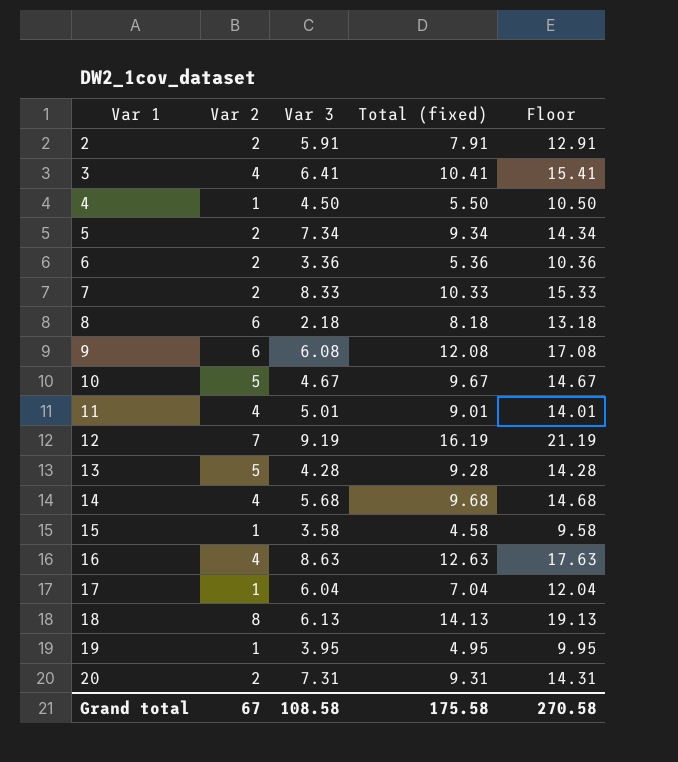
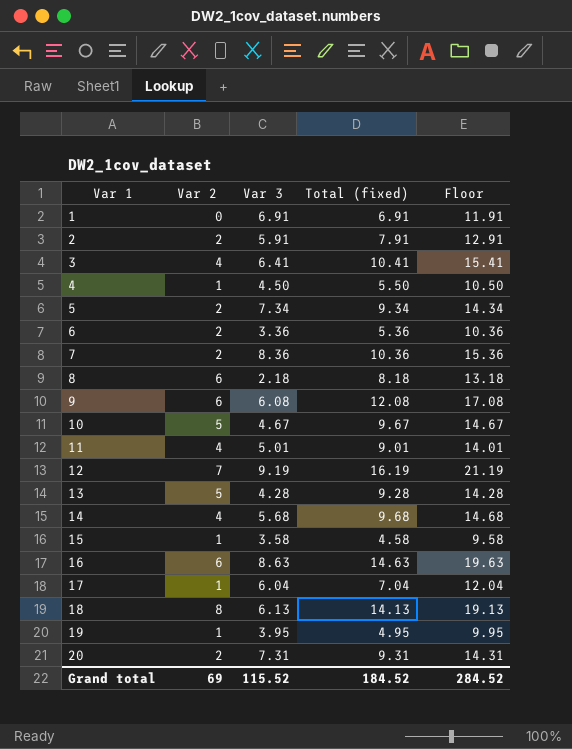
row 1: none -> 0 | 6.91 | 6.91 | 11.91
7 | Var 3: 8.33 -> 8.36
7 | Total (fixed): 10.33 -> 10.36
7 | Floor: 15.33 -> 15.36
16 | Var 2: 4 -> 6
16 | Total (fixed): 12.63 -> 14.63
16 | Floor: 17.63 -> 19.63
Grand total | Var 2: 67 -> 69
Grand total | Var 3: 108.58 -> 115.52
Grand total | Total (fixed): 175.58 -> 184.52
Grand total | Floor: 270.58 -> 284.52

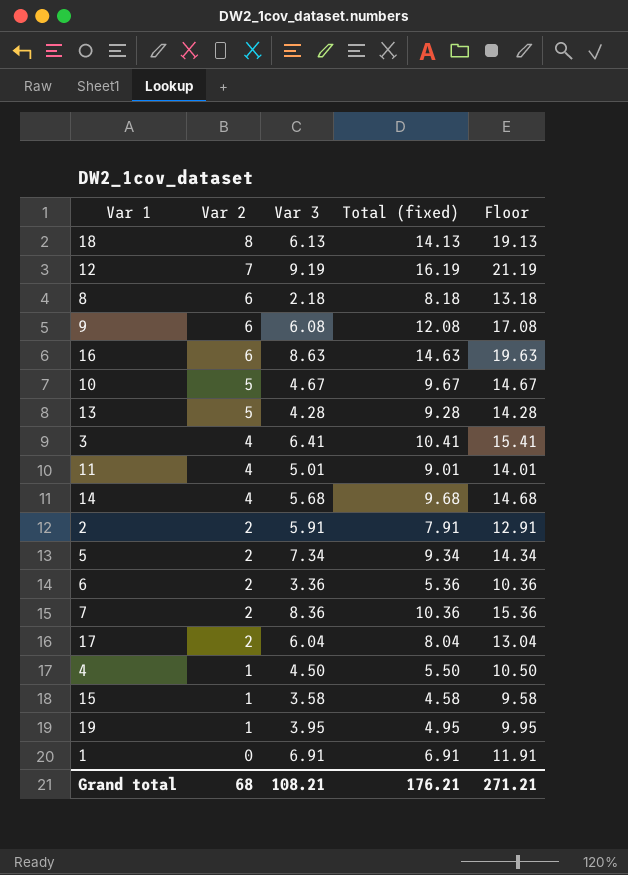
row order: Var 1 ascending -> Var 2 descending
row 20: 2 | 7.31 | 9.31 | 14.31 -> none
17 | Var 2: 1 -> 2
17 | Total (fixed): 7.04 -> 8.04
17 | Floor: 12.04 -> 13.04
Grand total | Var 2: 69 -> 68
Grand total | Var 3: 115.52 -> 108.21
Grand total | Total (fixed): 184.52 -> 176.21
Grand total | Floor: 284.52 -> 271.21

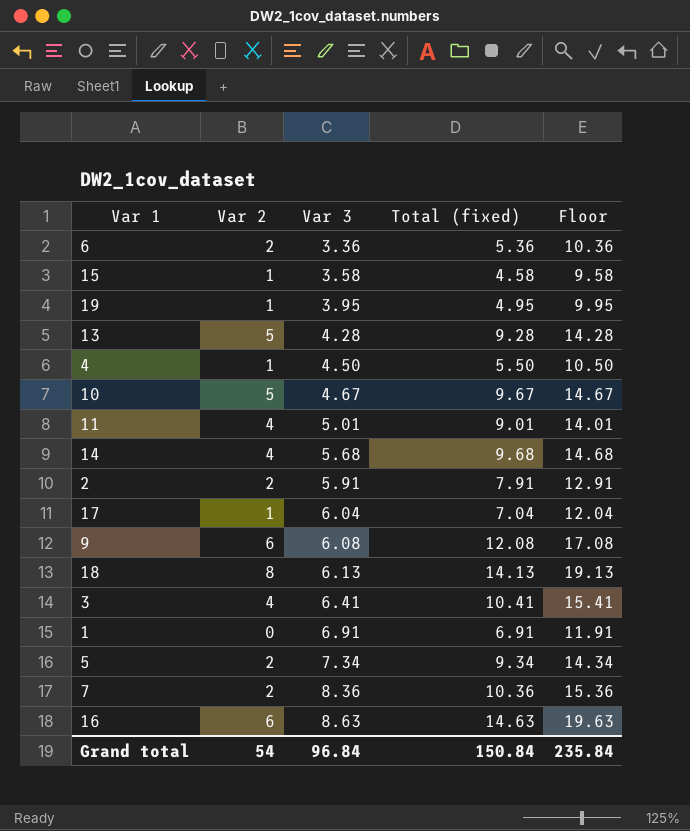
row order: Var 2 descending -> Var 3 ascending
row 12: 7 | 9.19 | 16.19 | 21.19 -> none
row 8: 6 | 2.18 | 8.18 | 13.18 -> none
17 | Var 2: 2 -> 1
17 | Total (fixed): 8.04 -> 7.04
17 | Floor: 13.04 -> 12.04
Grand total | Var 2: 68 -> 54
Grand total | Var 3: 108.21 -> 96.84
Grand total | Total (fixed): 176.21 -> 150.84
Grand total | Floor: 271.21 -> 235.84

